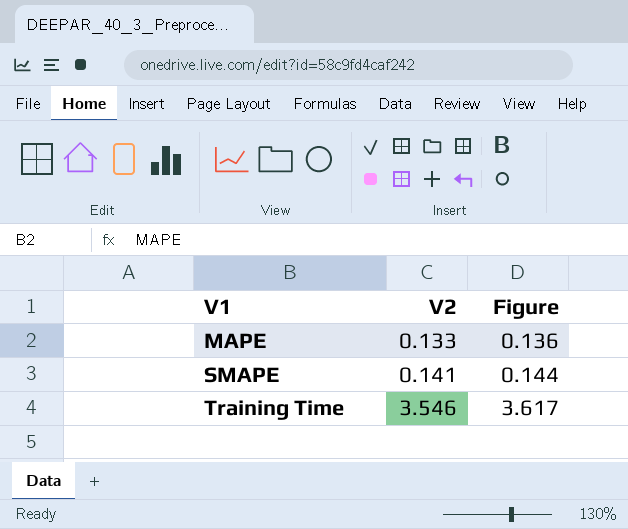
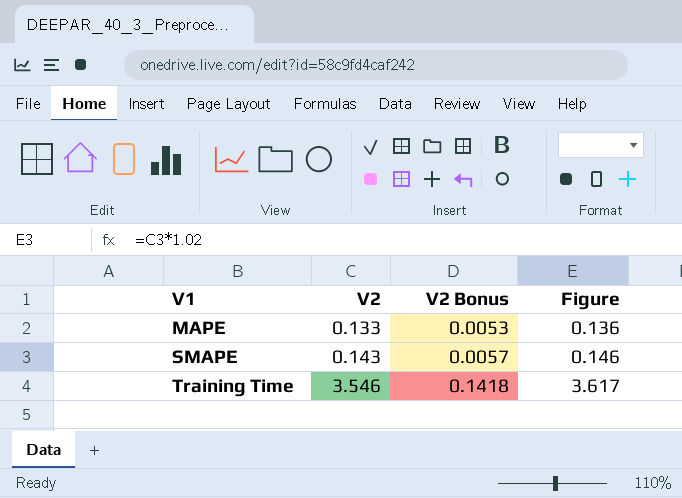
column V2 Bonus | formula: none -> [V2] * 0.04
SMAPE | V2: 0.141 -> 0.143
SMAPE | Figure: 0.144 -> 0.146

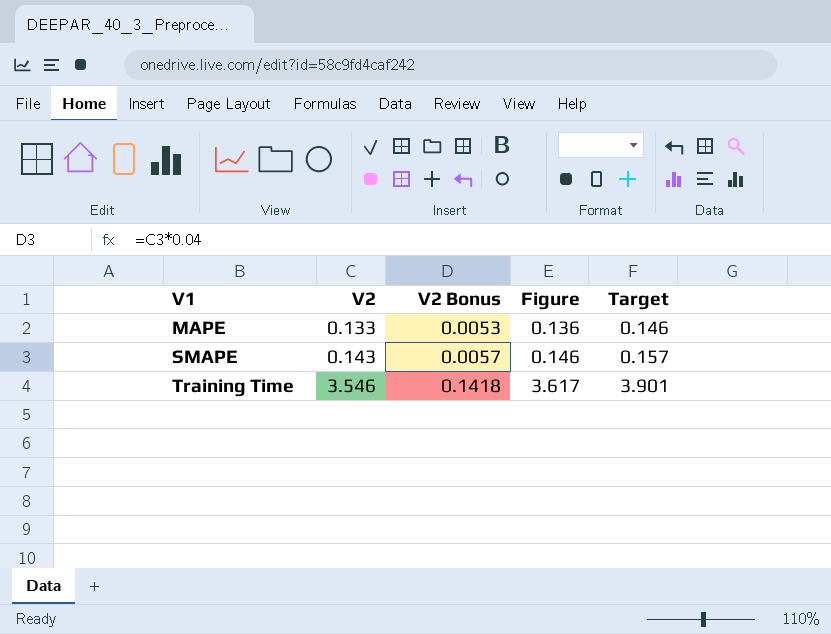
column Target | formula: none -> [V2] * 1.1

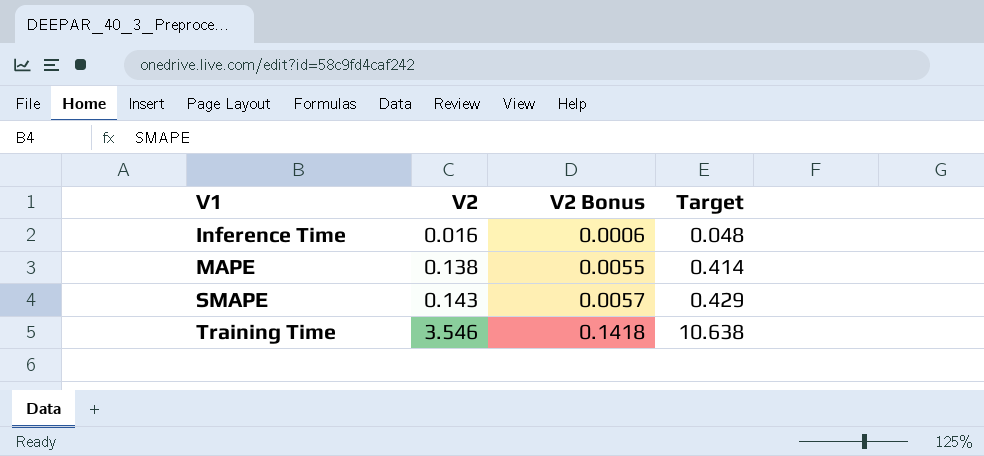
column Figure | formula: [V2] * 1.02 -> none
column Target | formula: [V2] * 1.1 -> [V2] * 3
row Inference Time: none -> 0.016 | 0.0006 | 0.048
MAPE | V2: 0.133 -> 0.138
MAPE | V2 Bonus: 0.0053 -> 0.0055

